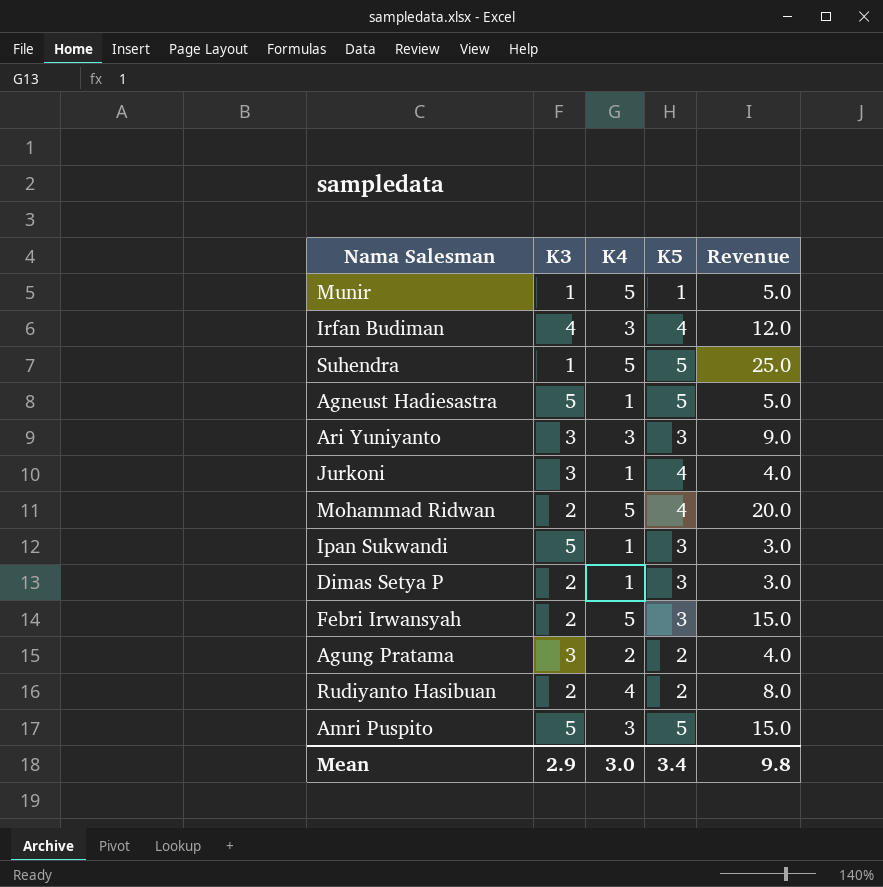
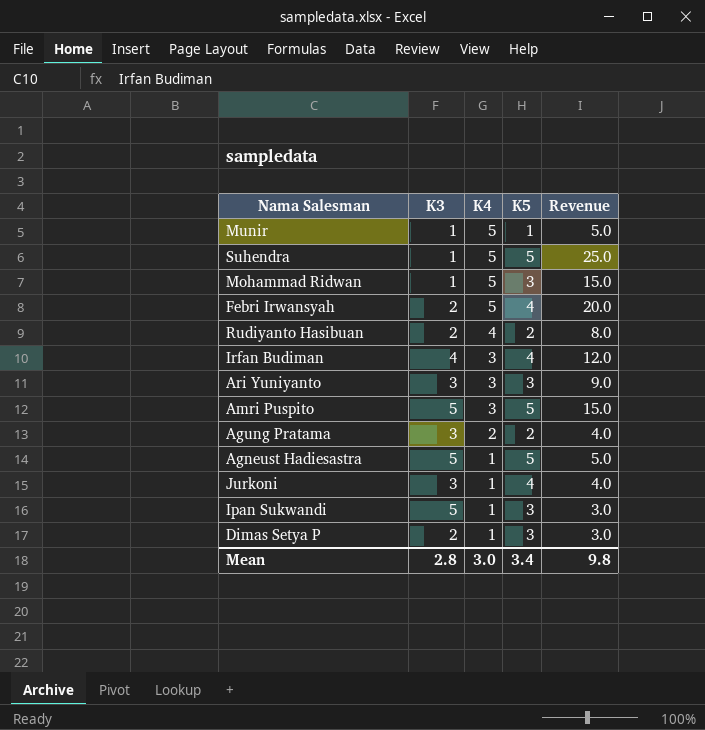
row order: none -> K4 descending
Mohammad Ridwan | K3: 2 -> 1
Mohammad Ridwan | K5: 4 -> 3
Mohammad Ridwan | Revenue: 20.0 -> 15.0
Febri Irwansyah | K5: 3 -> 4
Febri Irwansyah | Revenue: 15.0 -> 20.0
Mean | K3: 2.9 -> 2.8

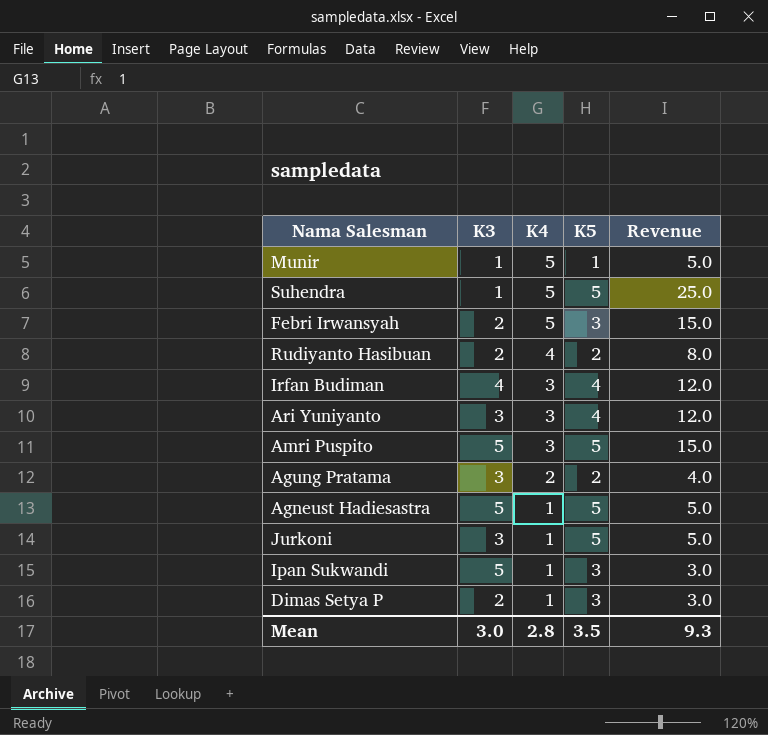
row Mohammad Ridwan: 1 | 5 | 3 | 15.0 -> none
Febri Irwansyah | K5: 4 -> 3
Febri Irwansyah | Revenue: 20.0 -> 15.0
Ari Yuniyanto | K5: 3 -> 4
Ari Yuniyanto | Revenue: 9.0 -> 12.0
Jurkoni | K5: 4 -> 5
Jurkoni | Revenue: 4.0 -> 5.0
Mean | K3: 2.8 -> 3.0
Mean | K4: 3.0 -> 2.8
Mean | K5: 3.4 -> 3.5
Mean | Revenue: 9.8 -> 9.3

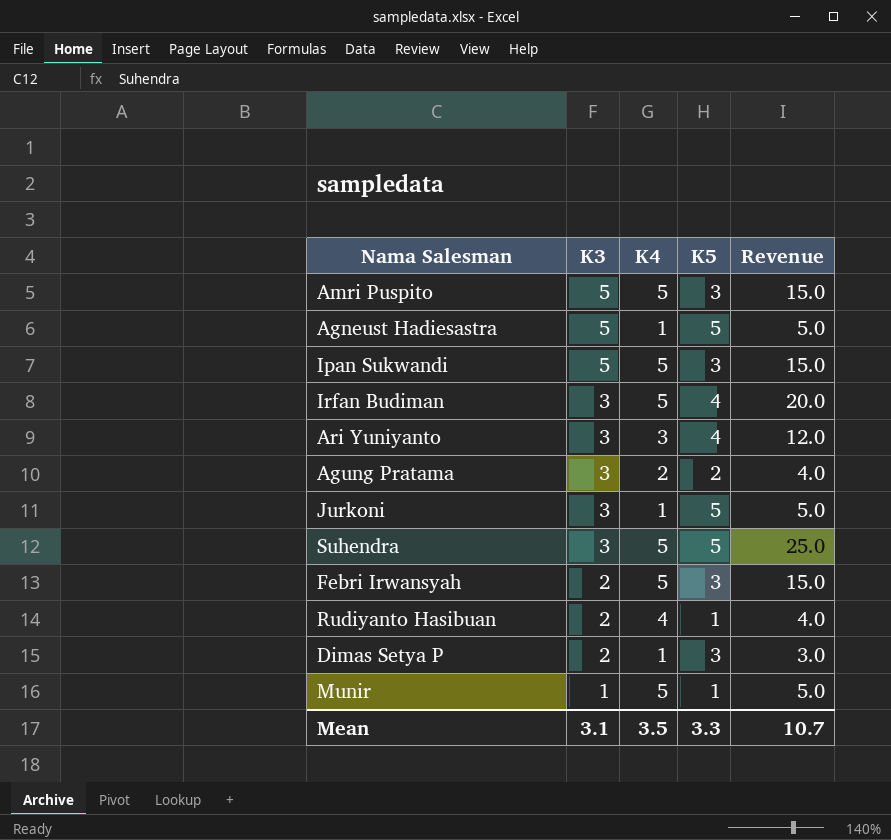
row order: K4 descending -> K3 descending
Amri Puspito | K4: 3 -> 5
Amri Puspito | K5: 5 -> 3
Ipan Sukwandi | K4: 1 -> 5
Ipan Sukwandi | Revenue: 3.0 -> 15.0
Irfan Budiman | K3: 4 -> 3
Irfan Budiman | K4: 3 -> 5
Irfan Budiman | Revenue: 12.0 -> 20.0
Suhendra | K3: 1 -> 3
Rudiyanto Hasibuan | K5: 2 -> 1
Rudiyanto Hasibuan | Revenue: 8.0 -> 4.0
Mean | K3: 3.0 -> 3.1
Mean | K4: 2.8 -> 3.5
Mean | K5: 3.5 -> 3.3
Mean | Revenue: 9.3 -> 10.7

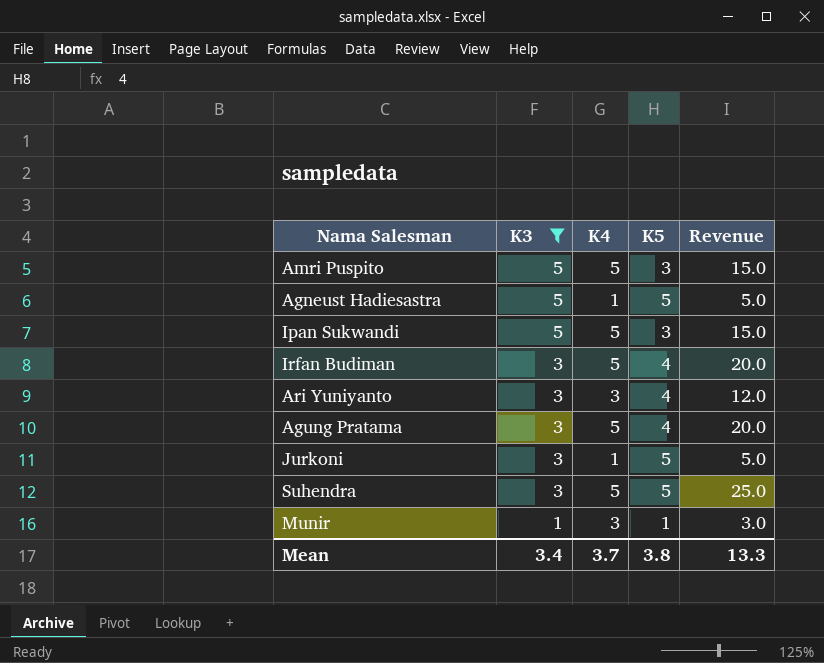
filter: none -> K3 != 2
Agung Pratama | K4: 2 -> 5
Agung Pratama | K5: 2 -> 4
Agung Pratama | Revenue: 4.0 -> 20.0
Munir | K4: 5 -> 3
Munir | Revenue: 5.0 -> 3.0
Mean | K3: 3.1 -> 3.4
Mean | K4: 3.5 -> 3.7
Mean | K5: 3.3 -> 3.8
Mean | Revenue: 10.7 -> 13.3

